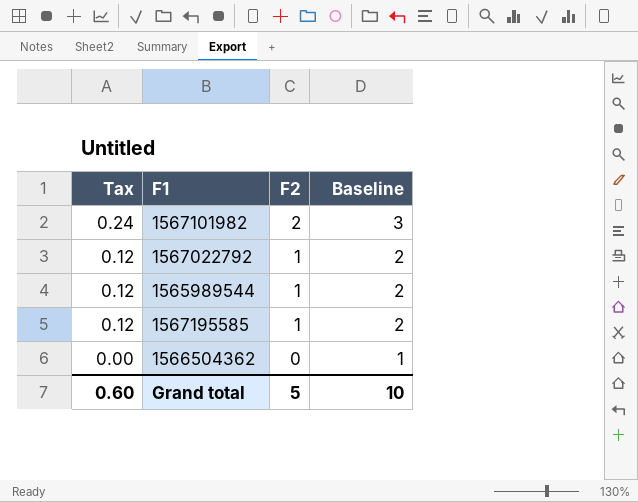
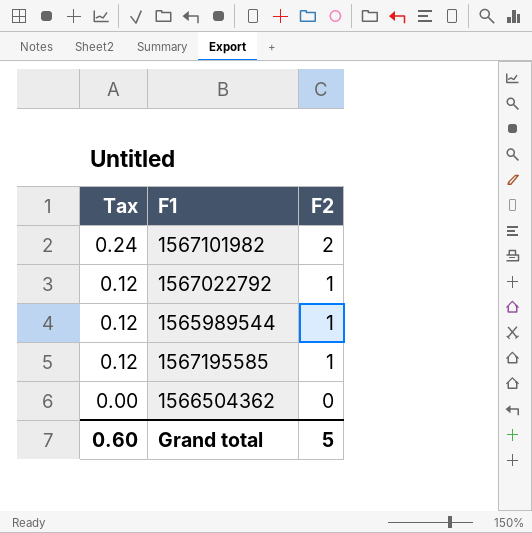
column Baseline | formula: [F2] + 1 -> none

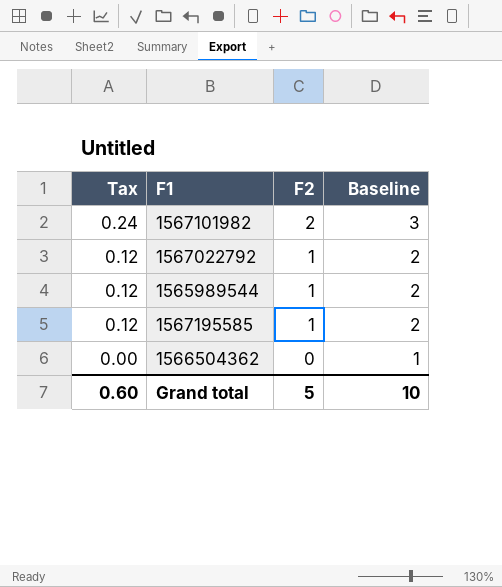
column Baseline | formula: none -> [F2] + 1

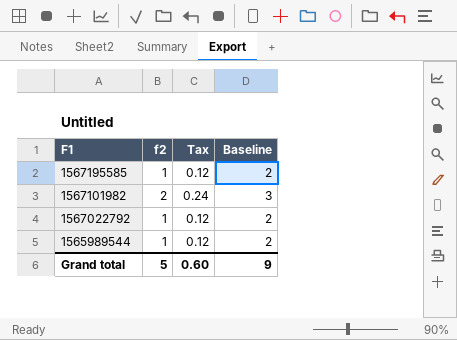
row order: Tax descending -> F1 descending
column name: F2 -> f2
column Tax | position: 1 -> 3
row 1566504362: 0.00 | 0 | 1 -> none
Grand total | Baseline: 10 -> 9

